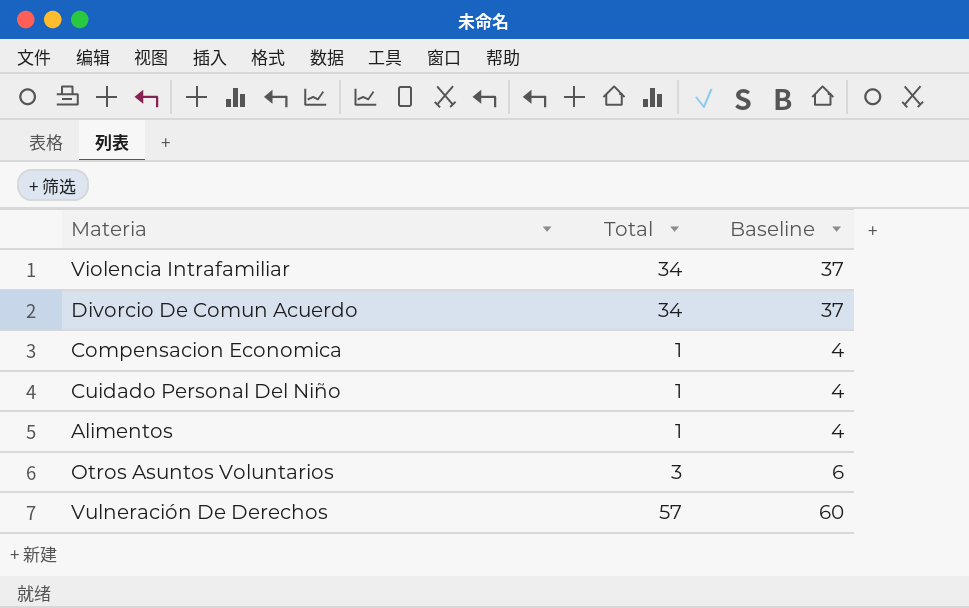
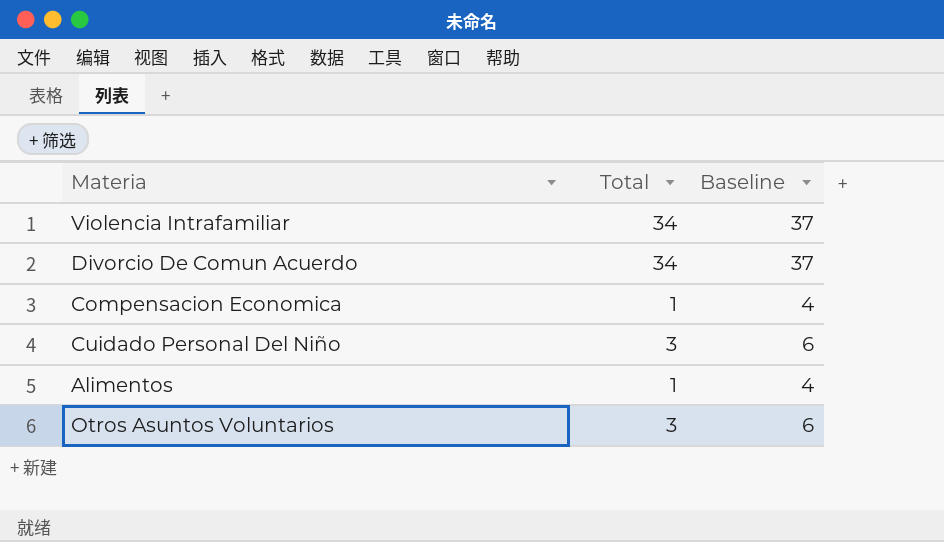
row Vulneración De Derechos: 57 | 60 -> none
Cuidado Personal Del Niño | Total: 1 -> 3
Cuidado Personal Del Niño | Baseline: 4 -> 6

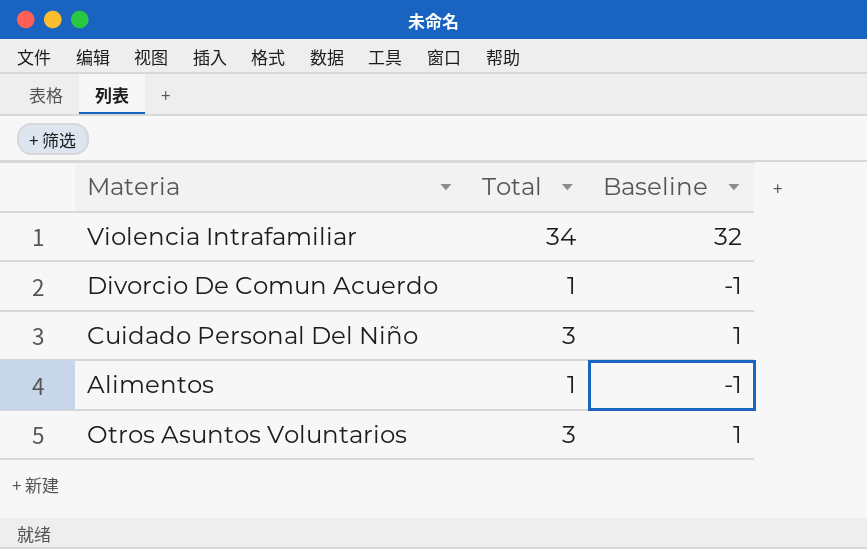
column Baseline | formula: [Total] + 3 -> [Total] - 2
row Compensacion Economica: 1 | 4 -> none
Divorcio De Comun Acuerdo | Total: 34 -> 1

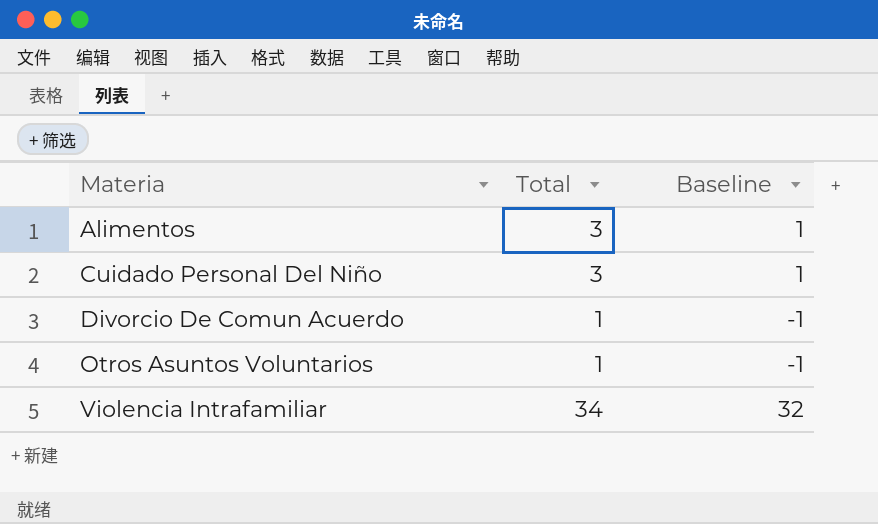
row order: none -> Materia ascending
Alimentos | Total: 1 -> 3
Alimentos | Baseline: -1 -> 1
Otros Asuntos Voluntarios | Total: 3 -> 1
Otros Asuntos Voluntarios | Baseline: 1 -> -1

